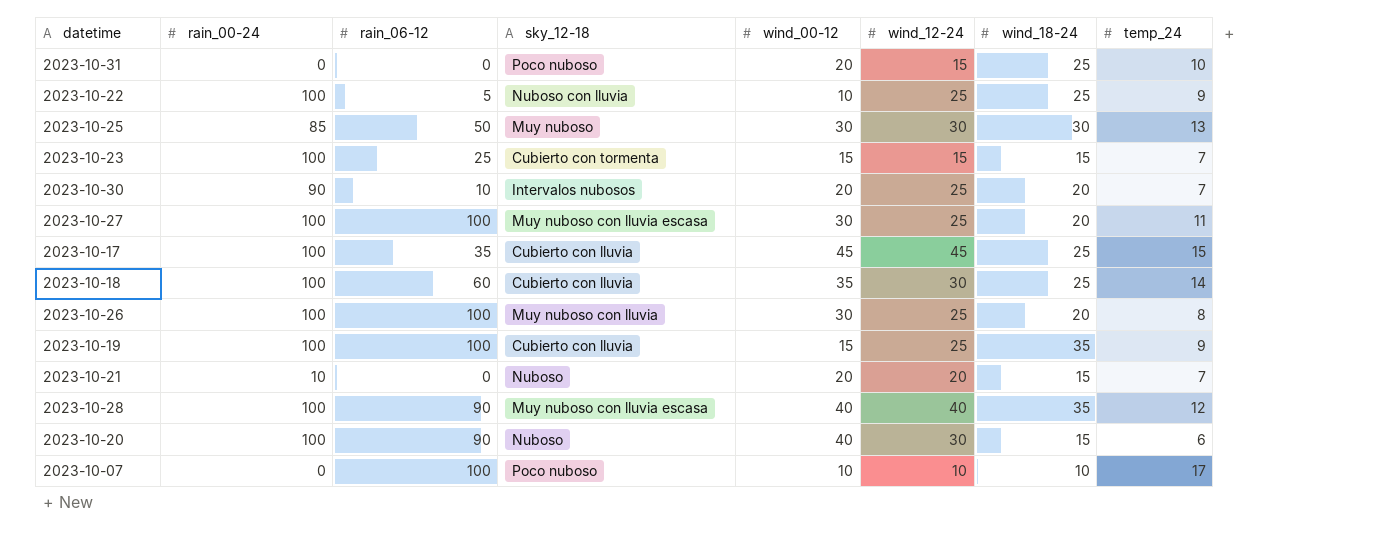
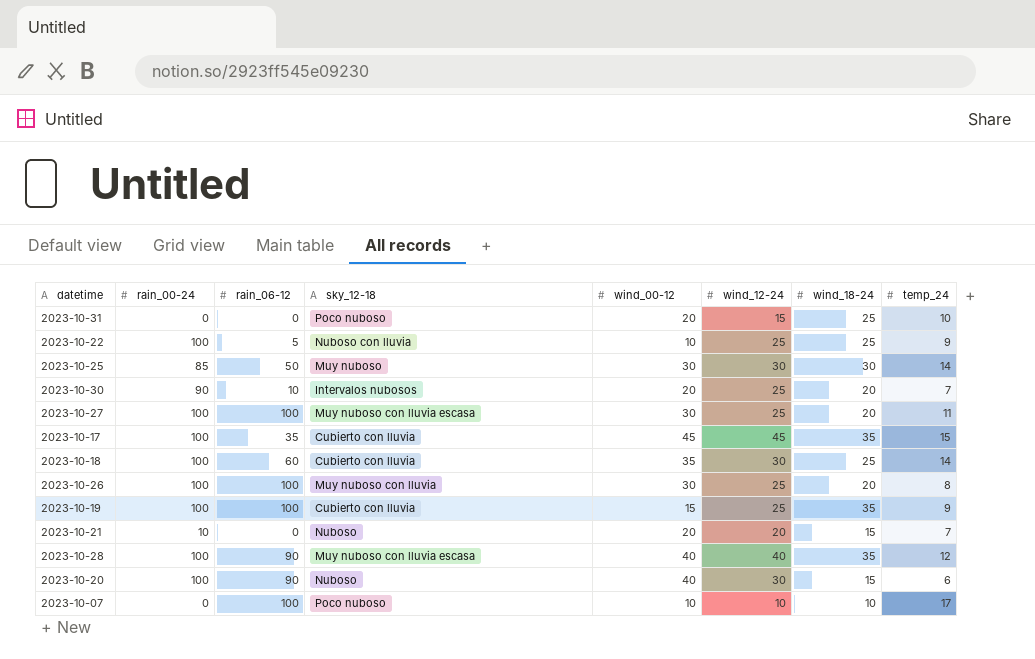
row 2023-10-23: 100 | 25 | Cubierto con tormenta | 15 | 15 | 15 | 7 -> none
2023-10-25 | temp_24: 13 -> 14
2023-10-17 | wind_18-24: 25 -> 35

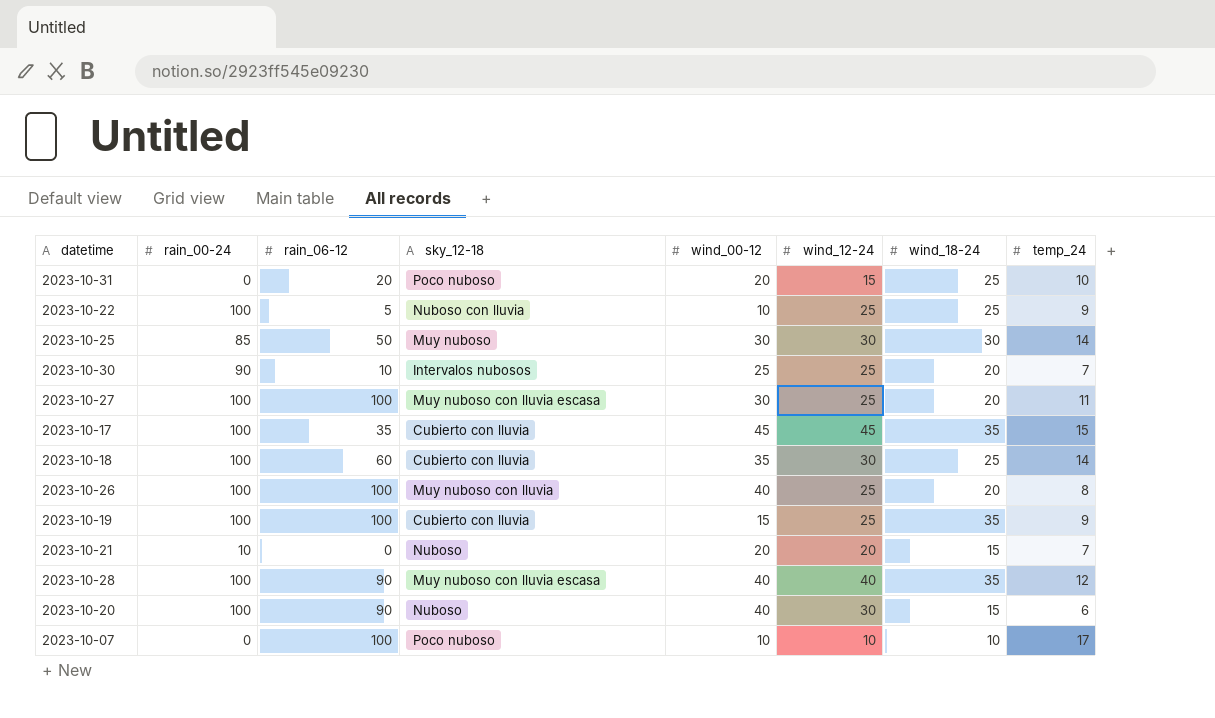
2023-10-31 | rain_06-12: 0 -> 20
2023-10-30 | wind_00-12: 20 -> 25
2023-10-26 | wind_00-12: 30 -> 40

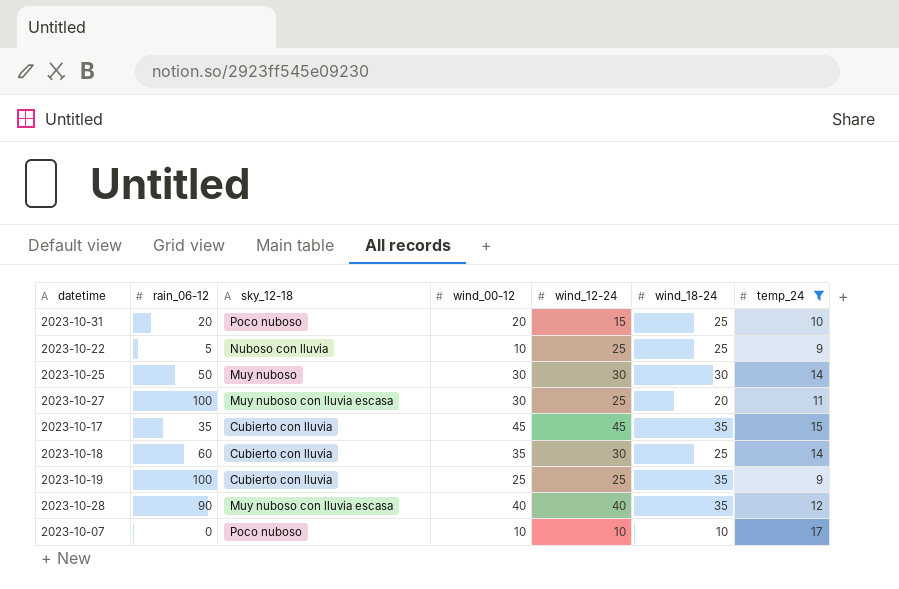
filter: none -> temp_24 >= 9
column rain_00-24 | position: 2 -> none
2023-10-19 | wind_00-12: 15 -> 25
2023-10-07 | rain_06-12: 100 -> 0

